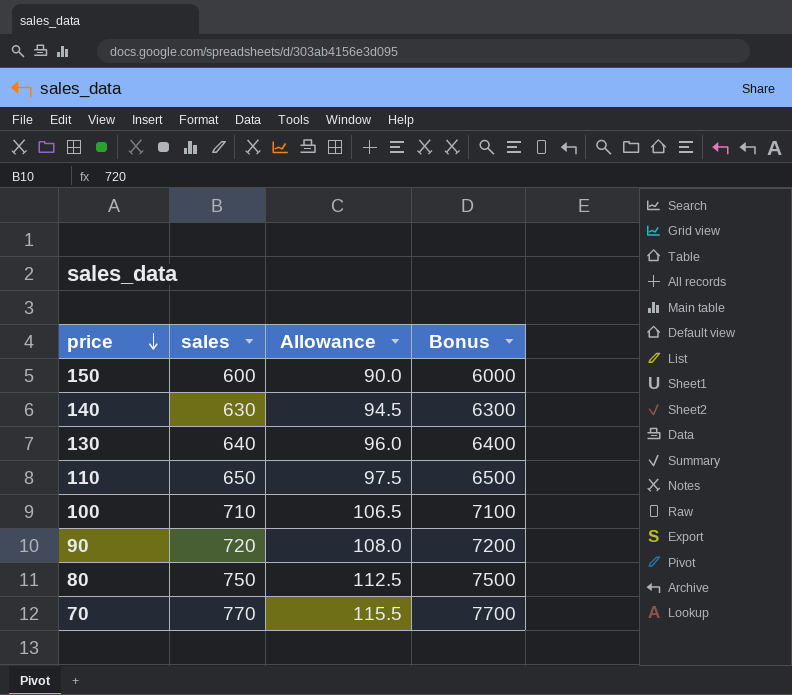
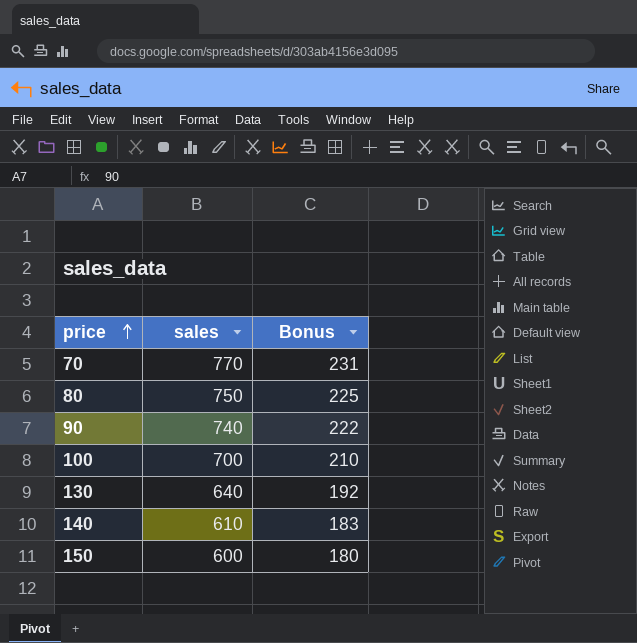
row order: price descending -> price ascending
column Allowance | formula: [sales] * 0.15 -> none
column Bonus | formula: [sales] * 10 -> [sales] * 0.3
row 110: 650 | 97.5 | 6500 -> none
90 | sales: 720 -> 740
100 | sales: 710 -> 700
140 | sales: 630 -> 610

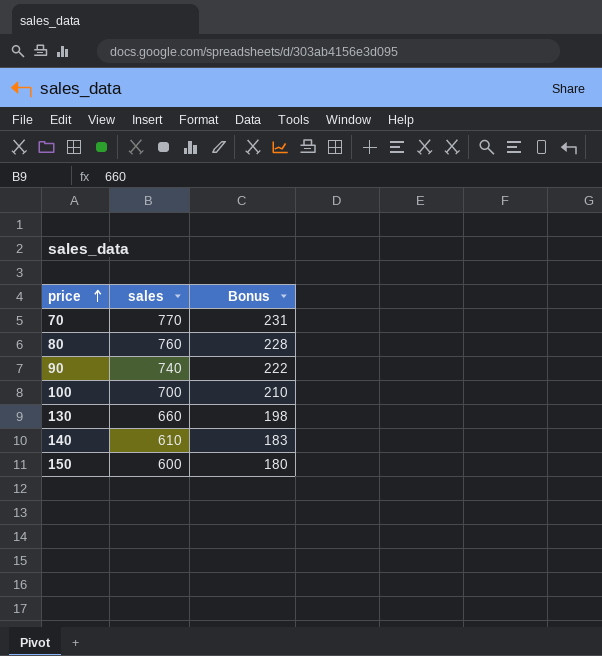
80 | sales: 750 -> 760
80 | Bonus: 225 -> 228
130 | sales: 640 -> 660
130 | Bonus: 192 -> 198

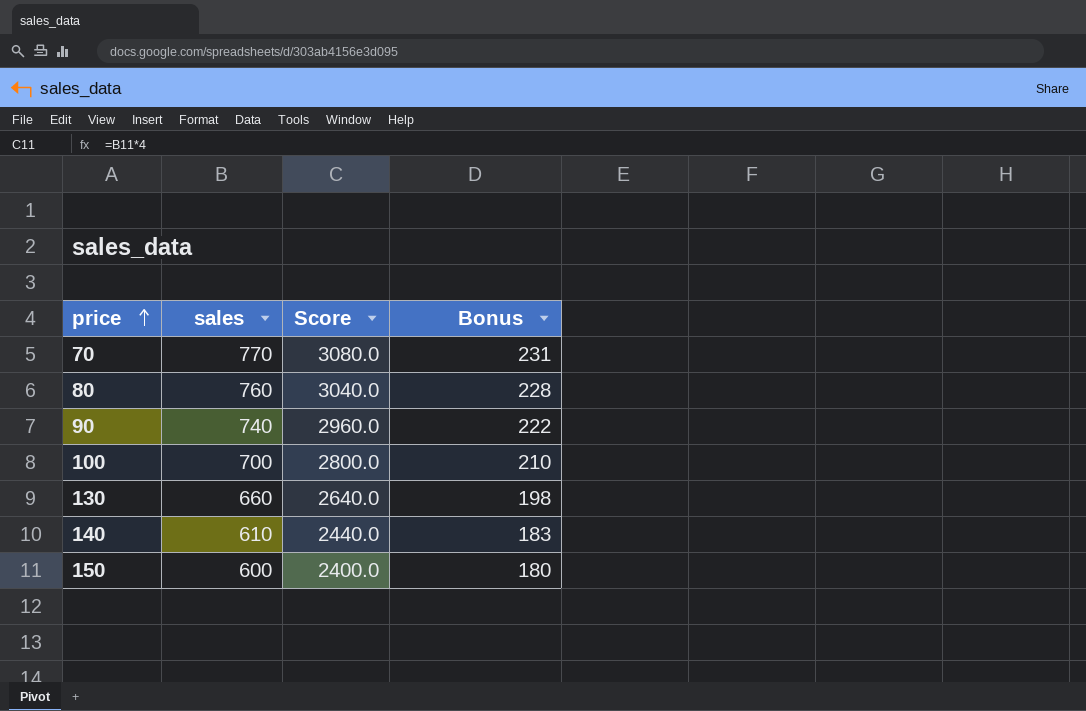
column Score | formula: none -> [sales] * 4

